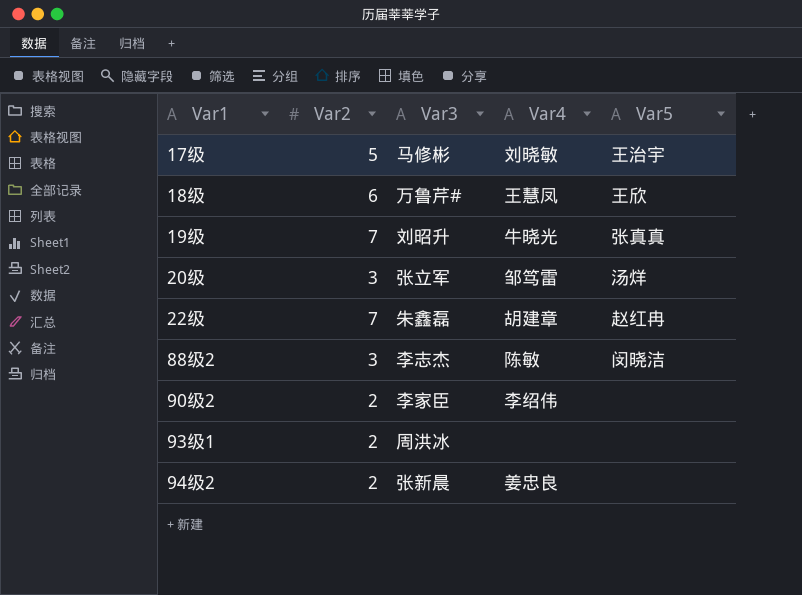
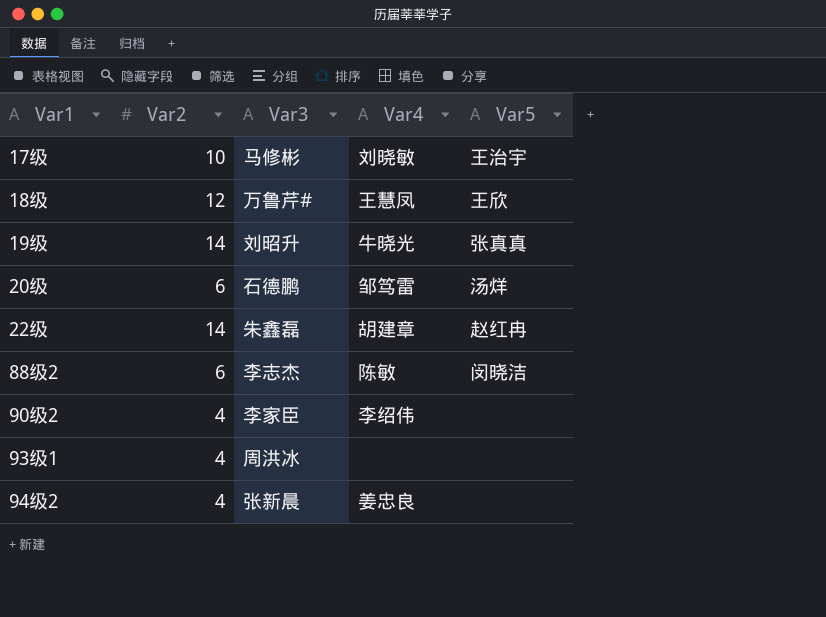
17级 | Var2: 5 -> 10
18级 | Var2: 6 -> 12
19级 | Var2: 7 -> 14
20级 | Var2: 3 -> 6
20级 | Var3: 张立军 -> 石德鹏
22级 | Var2: 7 -> 14
88级2 | Var2: 3 -> 6
90级2 | Var2: 2 -> 4
93级1 | Var2: 2 -> 4
94级2 | Var2: 2 -> 4

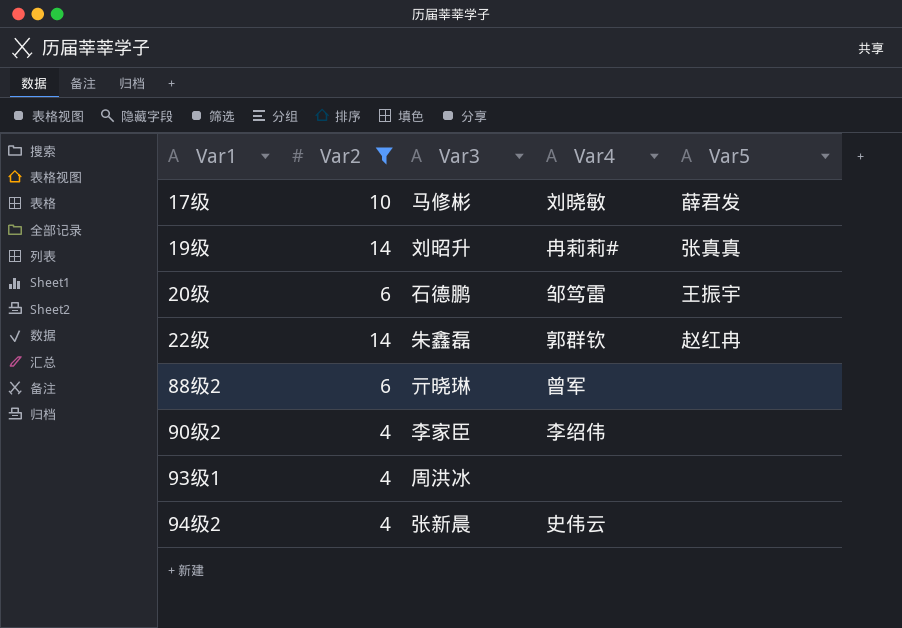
filter: none -> Var2 != 12
17级 | Var5: 王治宇 -> 薛君发
19级 | Var4: 牛晓光 -> 冉莉莉#
20级 | Var5: 汤烊 -> 王振宇
22级 | Var4: 胡建章 -> 郭群钦
88级2 | Var3: 李志杰 -> 亓晓琳
88级2 | Var4: 陈敏 -> 曾军
88级2 | Var5: 闵晓洁 -> none
94级2 | Var4: 姜忠良 -> 史伟云

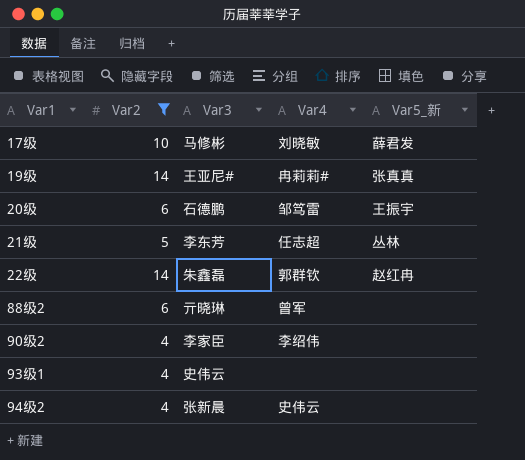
column name: Var5 -> Var5_新
19级 | Var3: 刘昭升 -> 王亚尼#
row 21级: none -> 5 | 李东芳 | 任志超 | 丛林
93级1 | Var3: 周洪冰 -> 史伟云

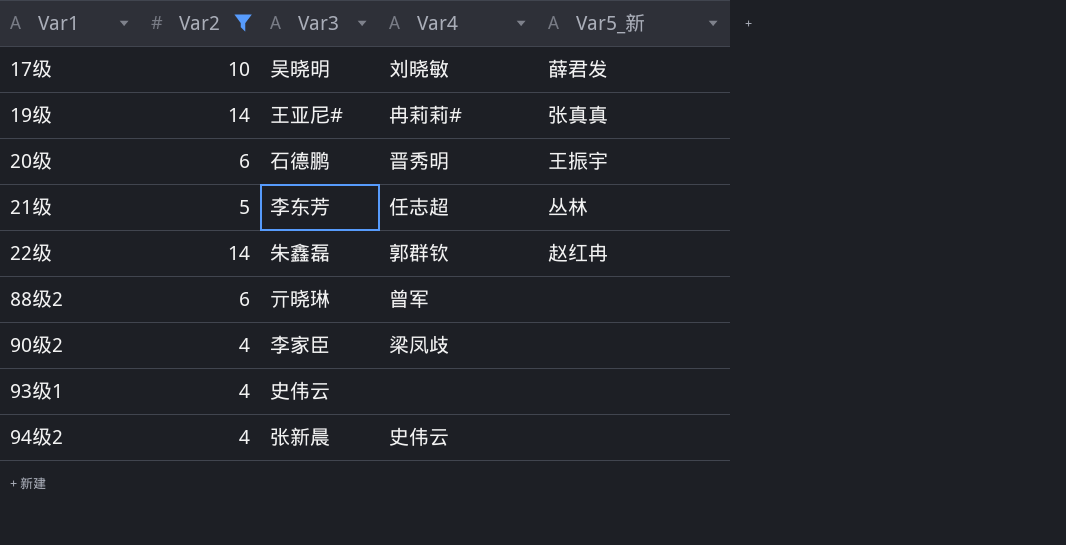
17级 | Var3: 马修彬 -> 吴晓明
20级 | Var4: 邹笃雷 -> 晋秀明
90级2 | Var4: 李绍伟 -> 梁凤歧

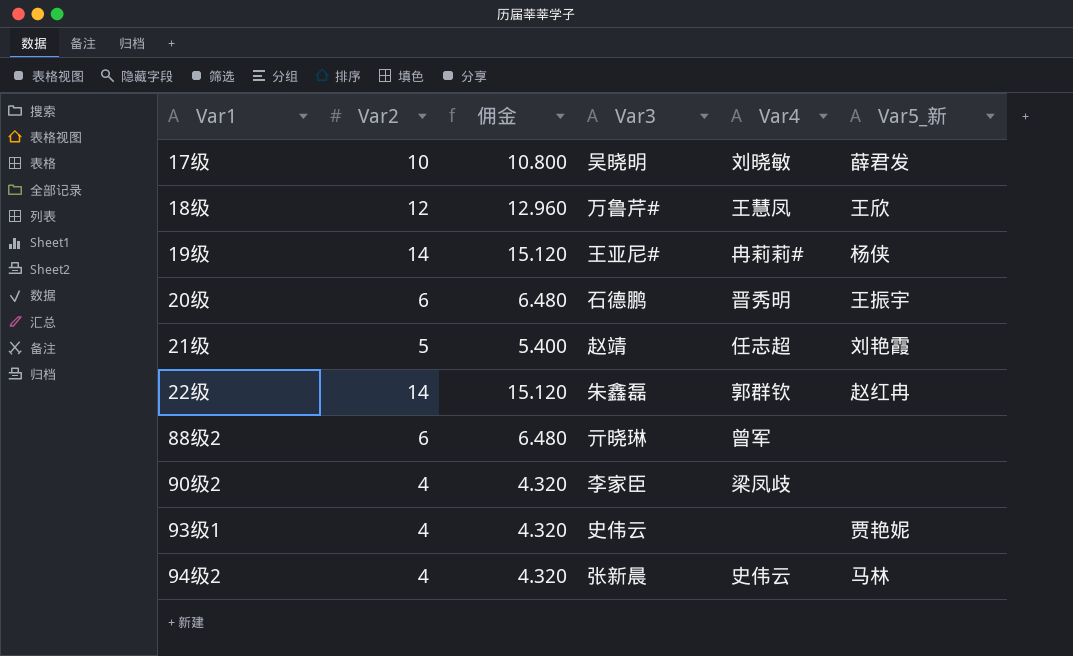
filter: Var2 != 12 -> none
column 佣金 | formula: none -> [Var2] * 1.08
19级 | Var5_新: 张真真 -> 杨侠
21级 | Var3: 李东芳 -> 赵靖
21级 | Var5_新: 丛林 -> 刘艳霞
93级1 | Var5_新: none -> 贾艳妮
94级2 | Var5_新: none -> 马林

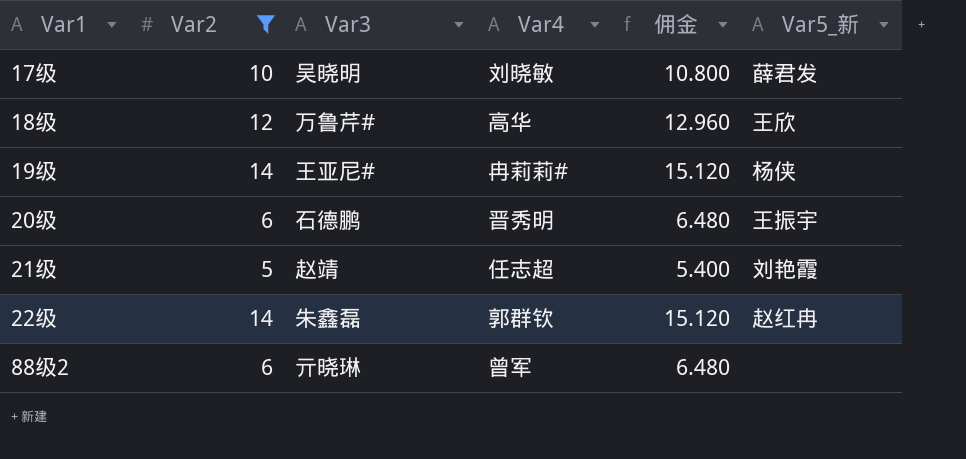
filter: none -> Var2 != 4
column 佣金 | position: 3 -> 5
18级 | Var4: 王慧凤 -> 高华

